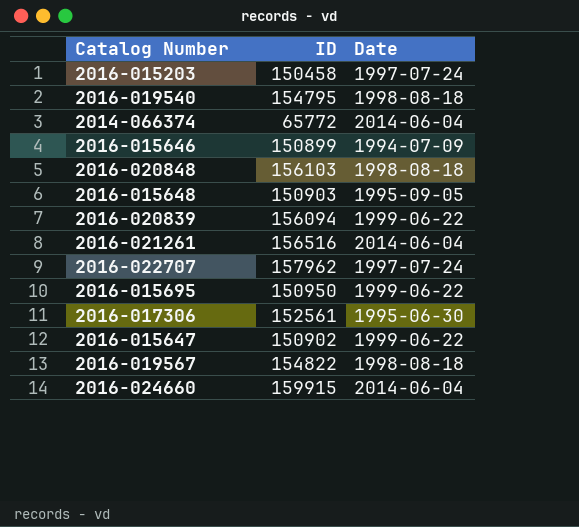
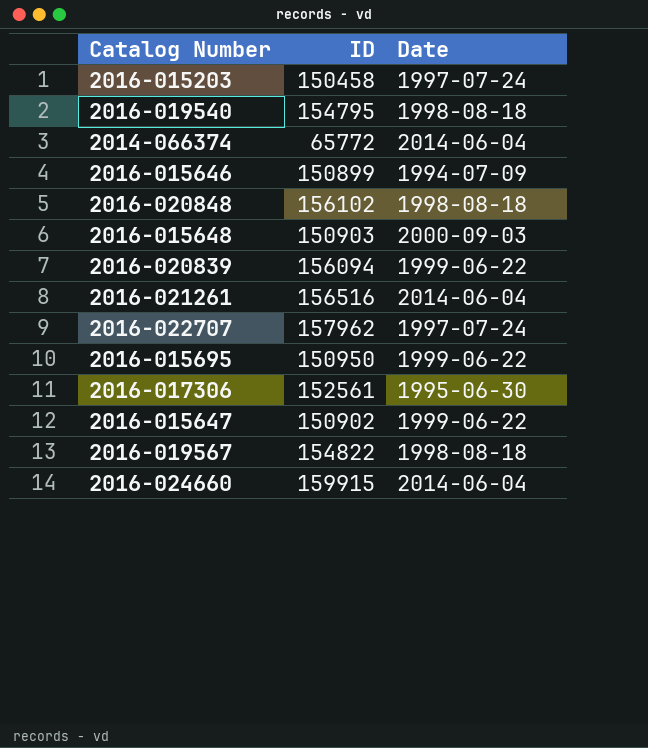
2016-020848 | ID: 156103 -> 156102
2016-015648 | Date: 1995-09-05 -> 2000-09-03

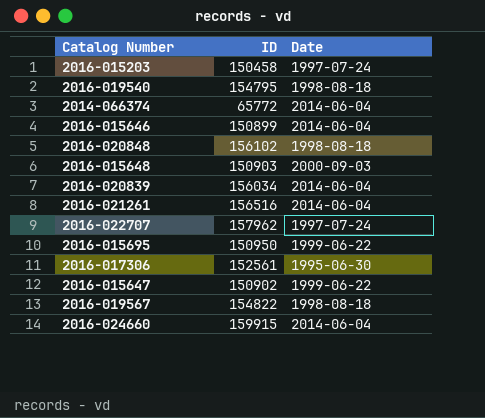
2016-015646 | Date: 1994-07-09 -> 2014-06-04
2016-020839 | ID: 156094 -> 156034
2016-020839 | Date: 1999-06-22 -> 2014-06-04

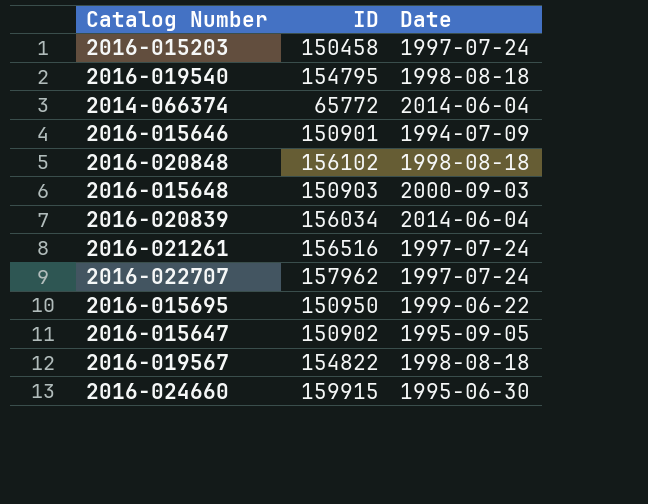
row 2016-017306: 152561 | 1995-06-30 -> none
2016-015646 | ID: 150899 -> 150901
2016-015646 | Date: 2014-06-04 -> 1994-07-09
2016-021261 | Date: 2014-06-04 -> 1997-07-24
2016-015647 | Date: 1999-06-22 -> 1995-09-05
2016-024660 | Date: 2014-06-04 -> 1995-06-30

